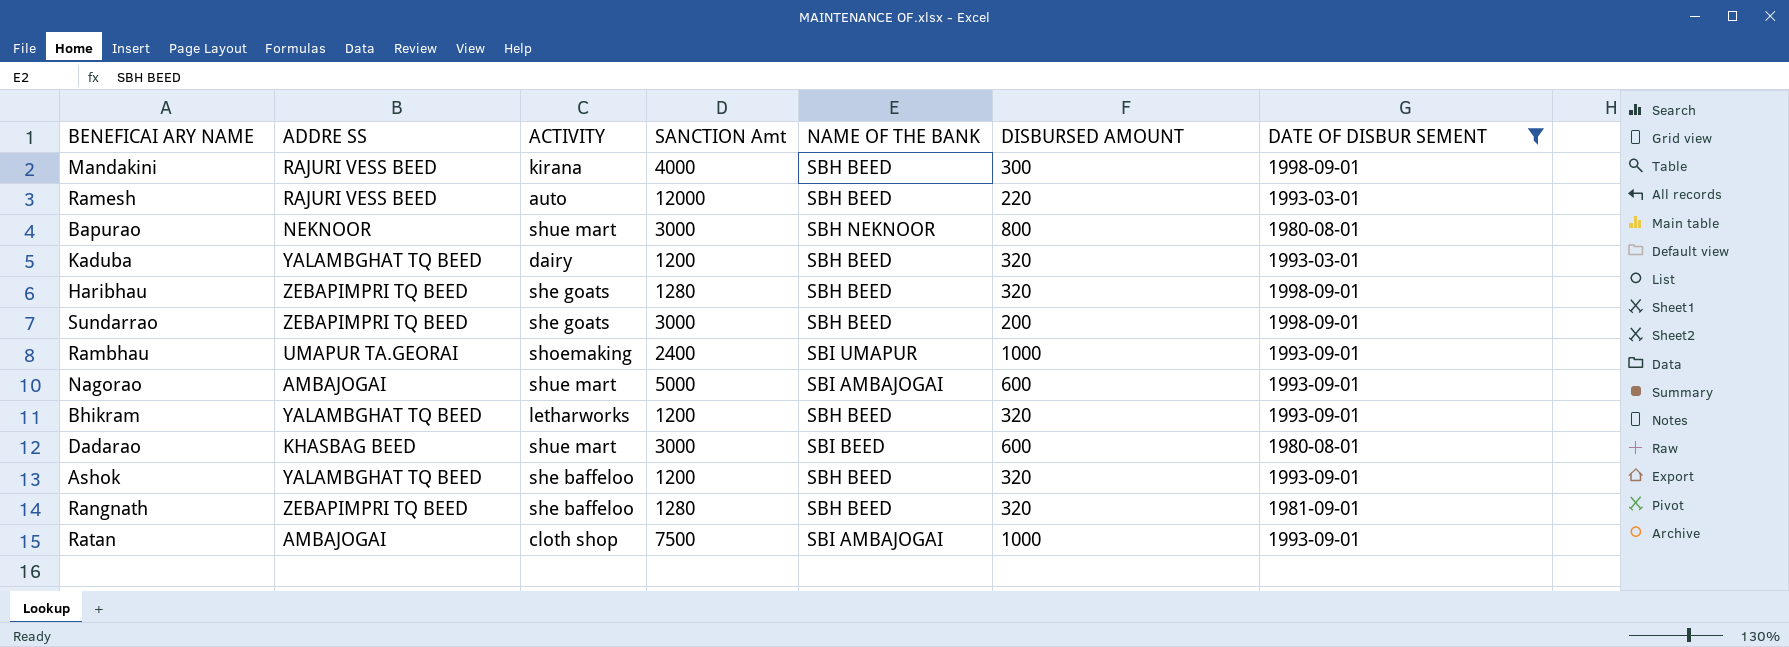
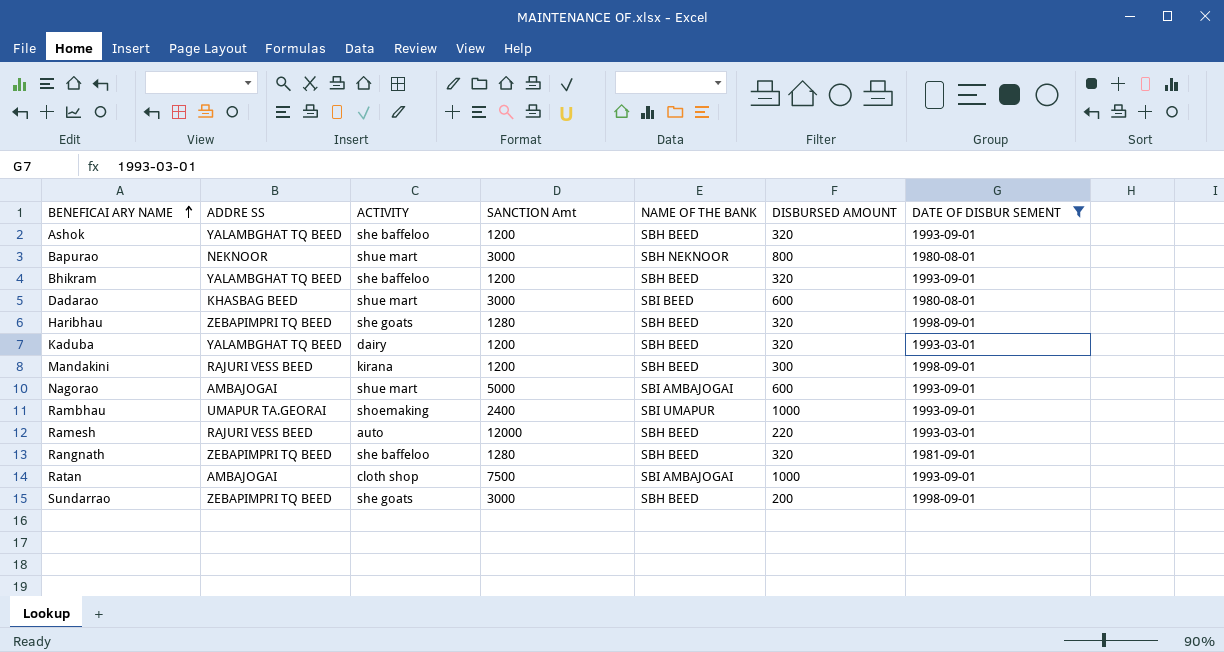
row order: none -> BENEFICAI ARY NAME ascending
Bhikram | ACTIVITY: letharworks -> she baffeloo
Mandakini | SANCTION Amt: 4000 -> 1200

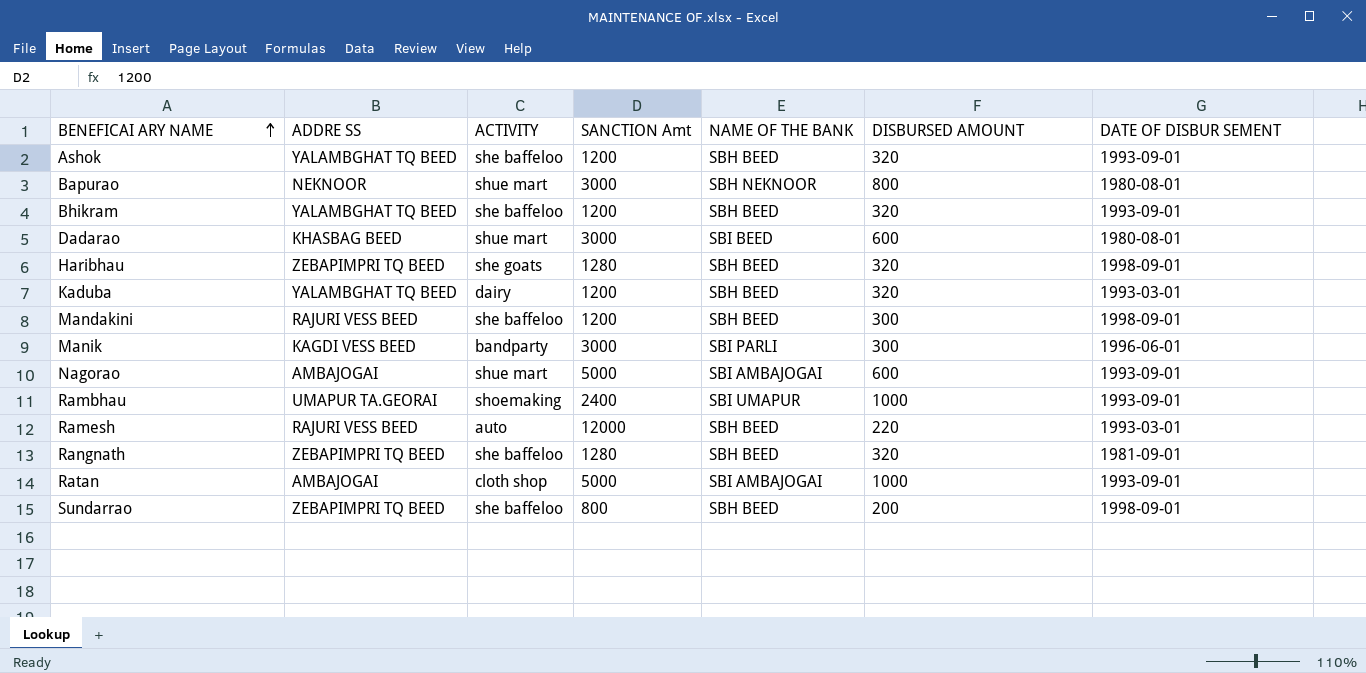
filter: DATE OF DISBUR SEMENT != 1996-06-01 -> none
Mandakini | ACTIVITY: kirana -> she baffeloo
Ratan | SANCTION Amt: 7500 -> 5000
Sundarrao | ACTIVITY: she goats -> she baffeloo
Sundarrao | SANCTION Amt: 3000 -> 800

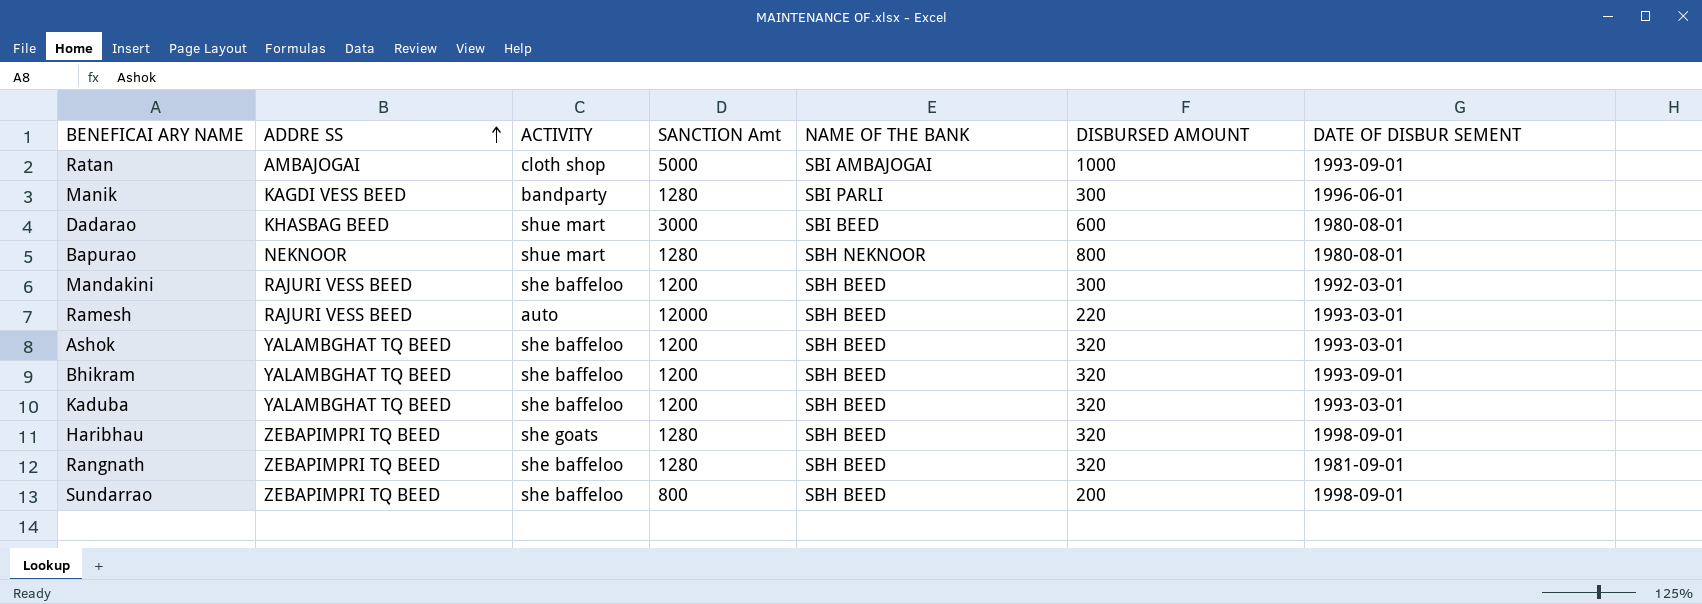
row order: BENEFICAI ARY NAME ascending -> ADDRE SS ascending
row Nagorao: AMBAJOGAI | shue mart | 5000 | SBI AMBAJOGAI | 600 | 1993-09-01 -> none
row Rambhau: UMAPUR TA.GEORAI | shoemaking | 2400 | SBI UMAPUR | 1000 | 1993-09-01 -> none
Manik | SANCTION Amt: 3000 -> 1280
Bapurao | SANCTION Amt: 3000 -> 1280
Mandakini | DATE OF DISBUR SEMENT: 1998-09-01 -> 1992-03-01
Ashok | DATE OF DISBUR SEMENT: 1993-09-01 -> 1993-03-01
Kaduba | ACTIVITY: dairy -> she baffeloo

